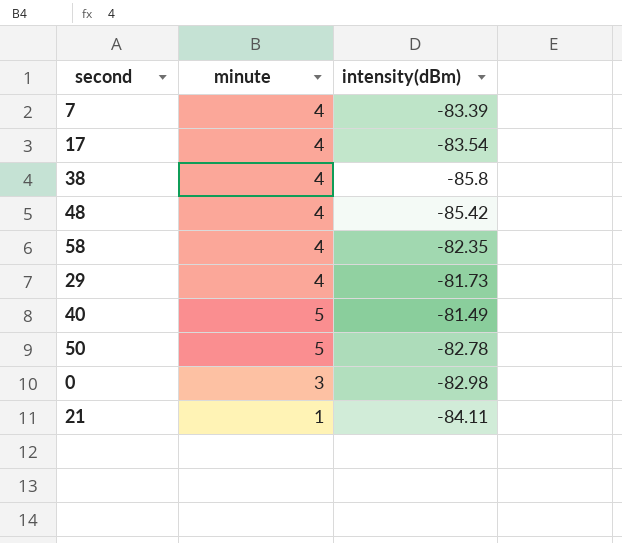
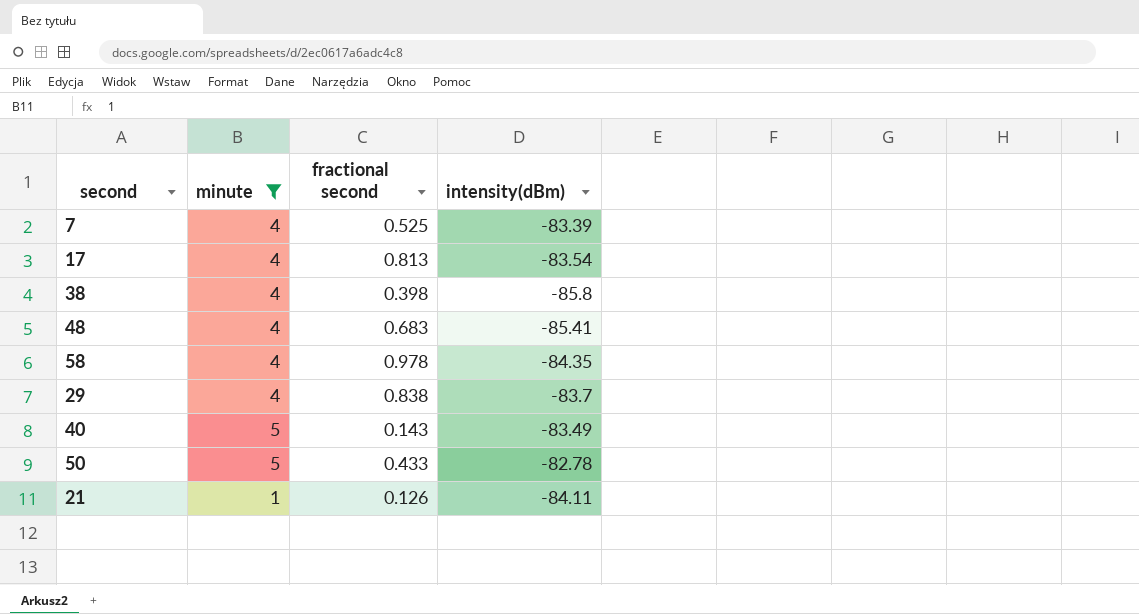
filter: none -> minute != 3
column fractional second | position: none -> 3
48 | intensity(dBm): -85.42 -> -85.41
58 | intensity(dBm): -82.35 -> -84.35
29 | intensity(dBm): -81.73 -> -83.7
40 | intensity(dBm): -81.49 -> -83.49

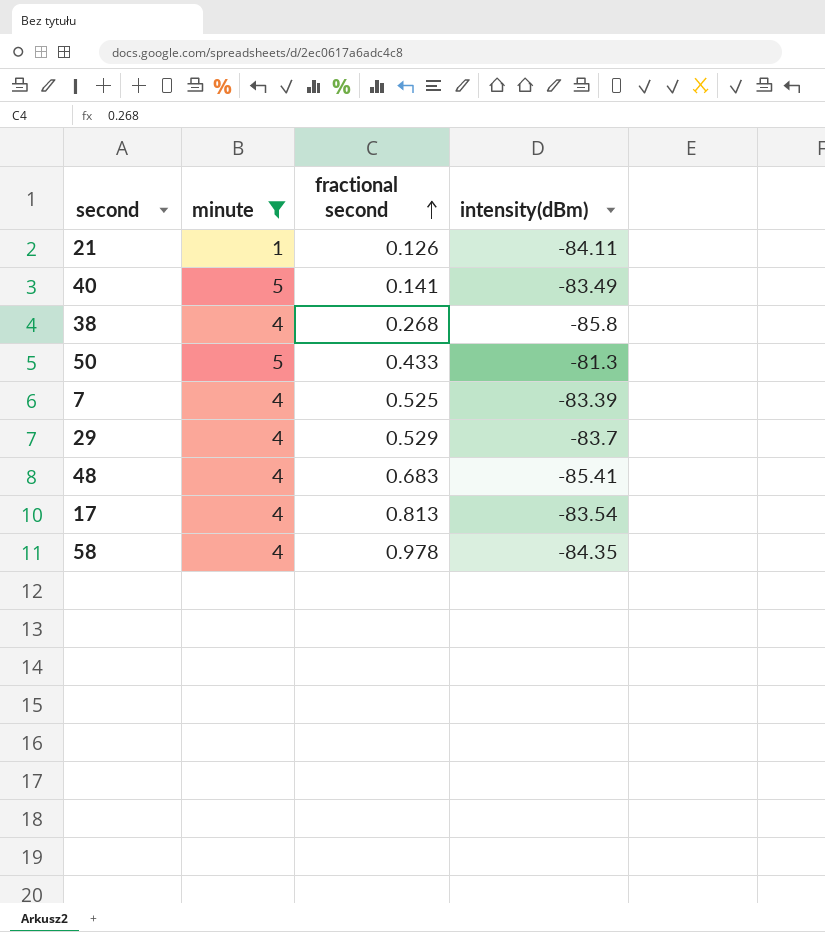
row order: none -> fractional second ascending
40 | fractional second: 0.143 -> 0.141
38 | fractional second: 0.398 -> 0.268
50 | intensity(dBm): -82.78 -> -81.3
29 | fractional second: 0.838 -> 0.529

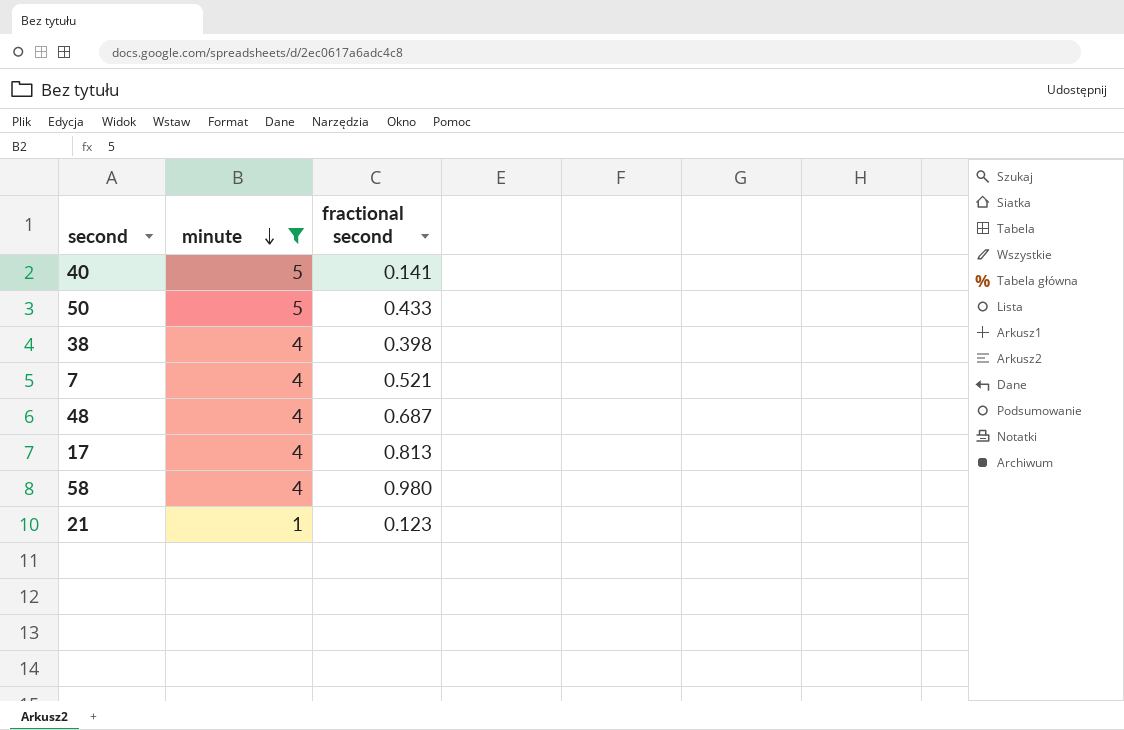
row order: fractional second ascending -> minute descending
column intensity(dBm) | position: 4 -> none
row 29: 4 | 0.529 | -83.7 -> none
38 | fractional second: 0.268 -> 0.398
7 | fractional second: 0.525 -> 0.521
48 | fractional second: 0.683 -> 0.687
58 | fractional second: 0.978 -> 0.980
21 | fractional second: 0.126 -> 0.123

